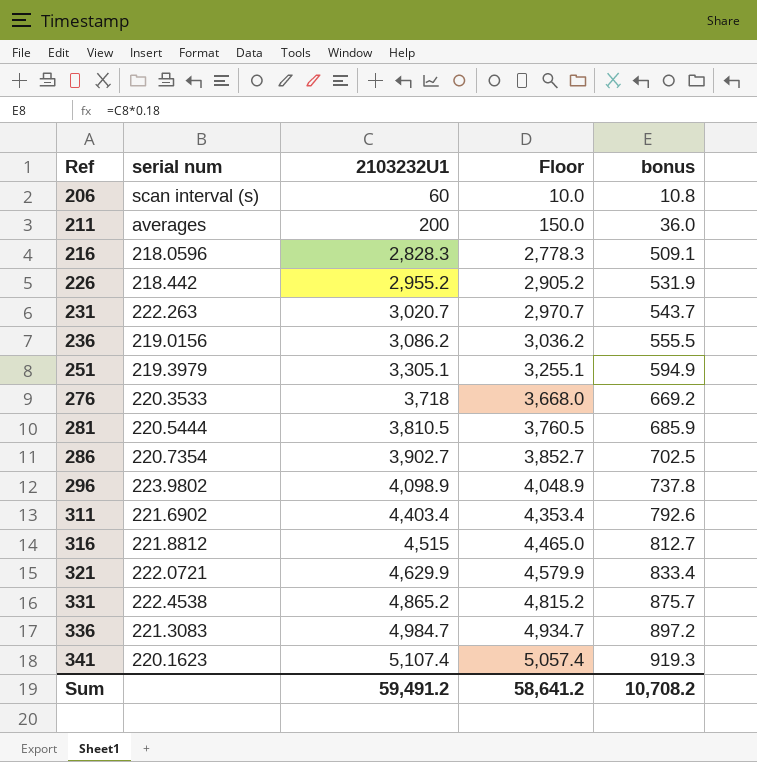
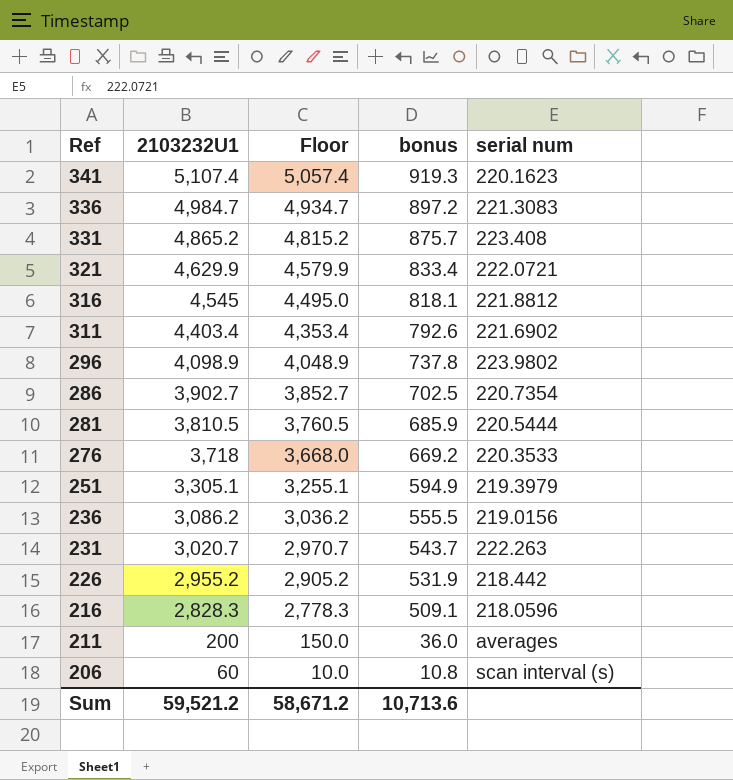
row order: Ref ascending -> Ref descending
column serial num | position: 2 -> 5
331 | serial num: 222.4538 -> 223.408
316 | 2103232U1: 4,515 -> 4,545
316 | Floor: 4,465.0 -> 4,495.0
316 | bonus: 812.7 -> 818.1
Sum | 2103232U1: 59,491.2 -> 59,521.2
Sum | Floor: 58,641.2 -> 58,671.2
Sum | bonus: 10,708.2 -> 10,713.6

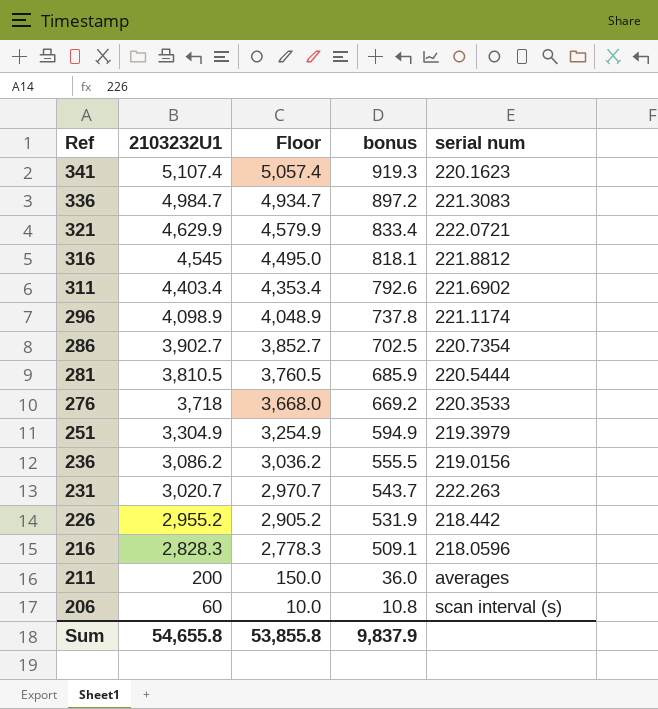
row 331: 4,865.2 | 4,815.2 | 875.7 | 223.408 -> none
296 | serial num: 223.9802 -> 221.1174
251 | 2103232U1: 3,305.1 -> 3,304.9
251 | Floor: 3,255.1 -> 3,254.9
Sum | 2103232U1: 59,521.2 -> 54,655.8
Sum | Floor: 58,671.2 -> 53,855.8
Sum | bonus: 10,713.6 -> 9,837.9

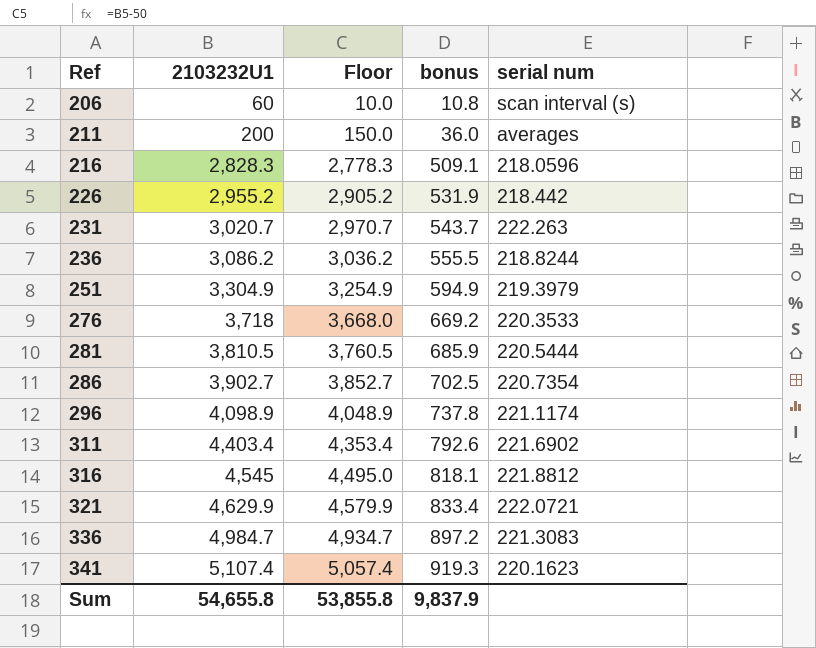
row order: Ref descending -> Ref ascending
236 | serial num: 219.0156 -> 218.8244

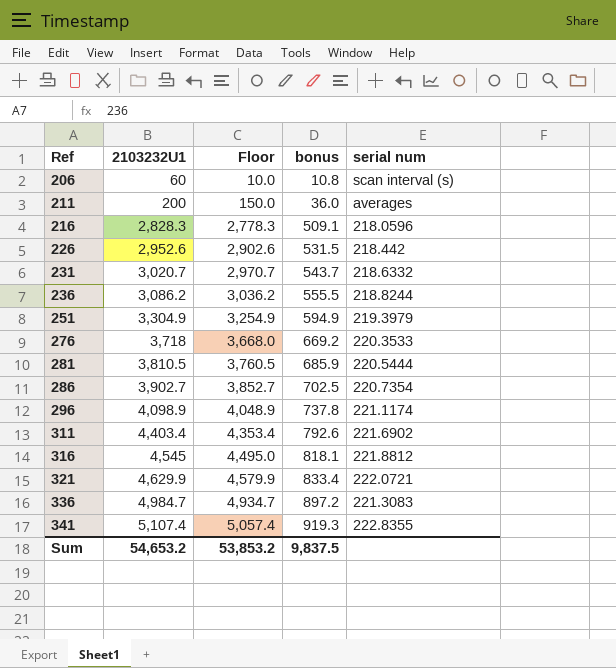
226 | 2103232U1: 2,955.2 -> 2,952.6
226 | Floor: 2,905.2 -> 2,902.6
226 | bonus: 531.9 -> 531.5
231 | serial num: 222.263 -> 218.6332
341 | serial num: 220.1623 -> 222.8355
Sum | 2103232U1: 54,655.8 -> 54,653.2
Sum | Floor: 53,855.8 -> 53,853.2
Sum | bonus: 9,837.9 -> 9,837.5

